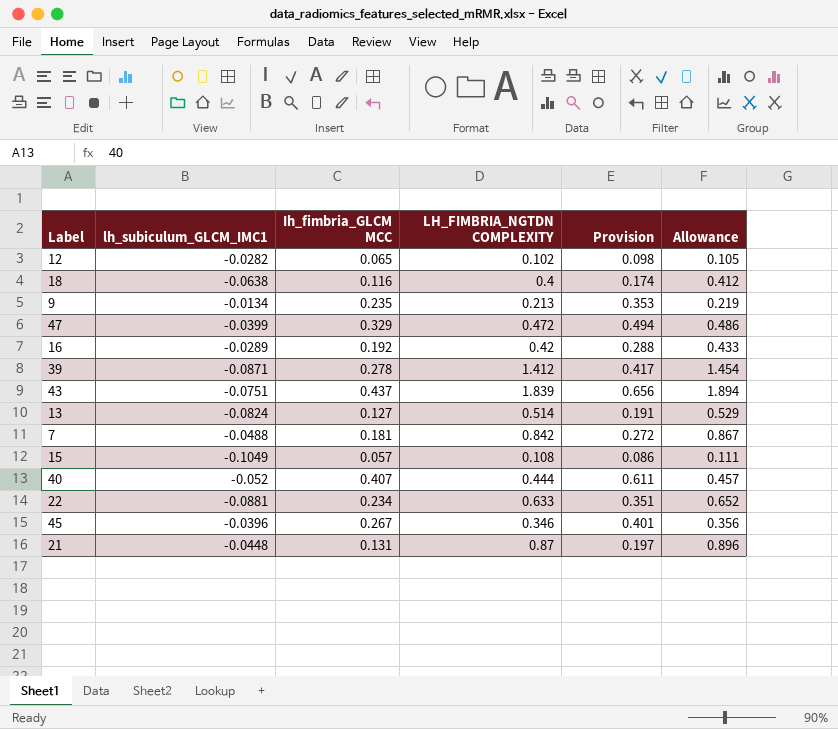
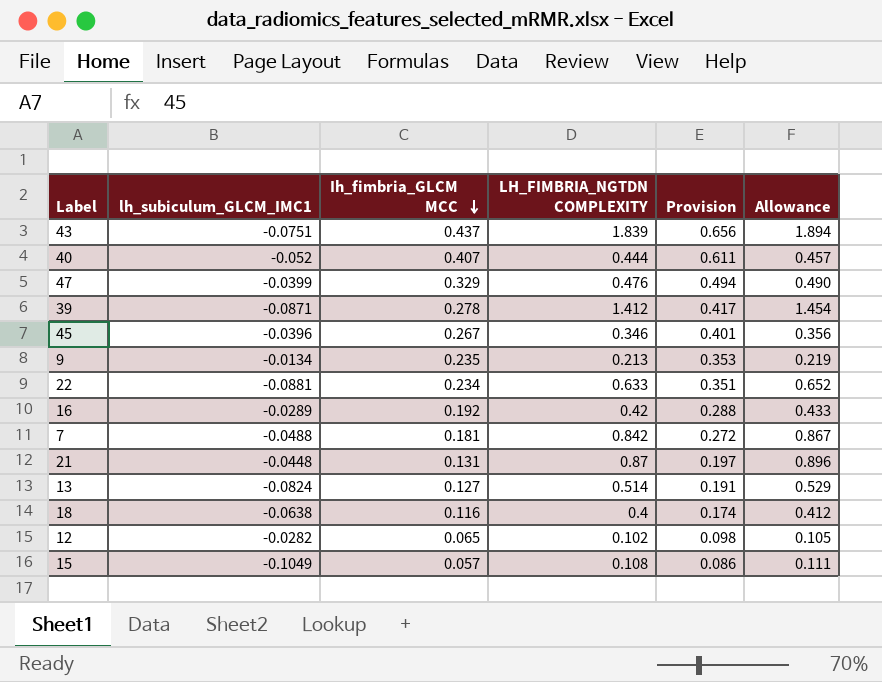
row order: none -> Ih_fimbria_GLCM MCC descending
47 | LH_FIMBRIA_NGTDN COMPLEXITY: 0.472 -> 0.476
47 | Allowance: 0.486 -> 0.490

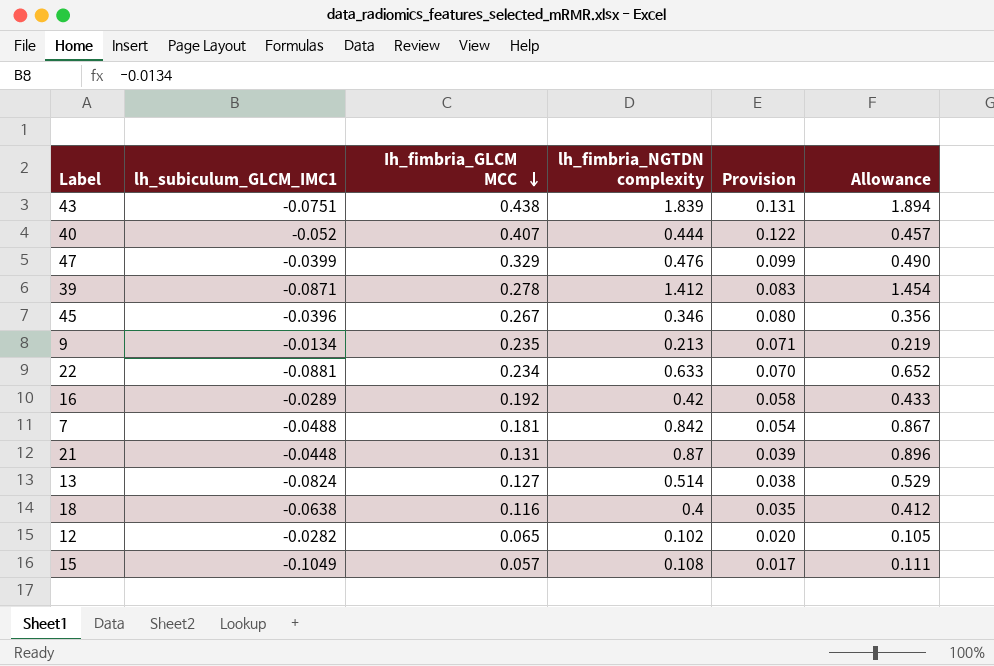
column name: LH_FIMBRIA_NGTDN COMPLEXITY -> lh_fimbria_NGTDN complexity
column Provision | formula: [Ih_fimbria_GLCM MCC] * 1.5 -> [Ih_fimbria_GLCM MCC] * 0.3
43 | Ih_fimbria_GLCM MCC: 0.437 -> 0.438

